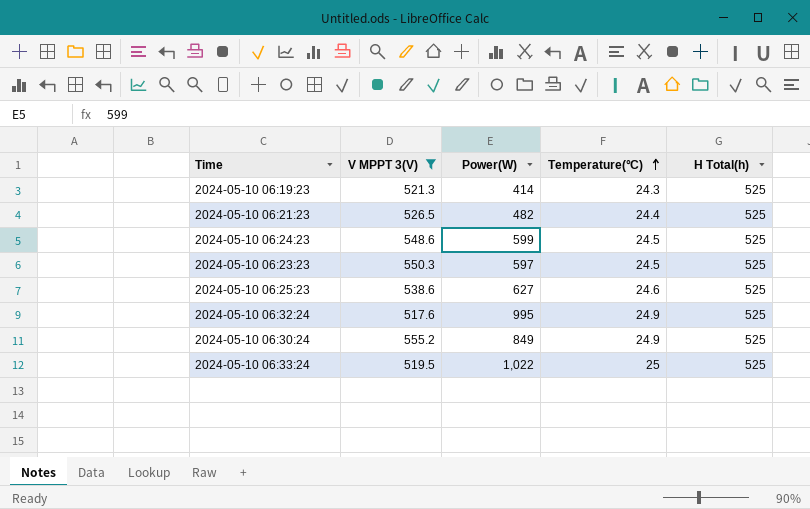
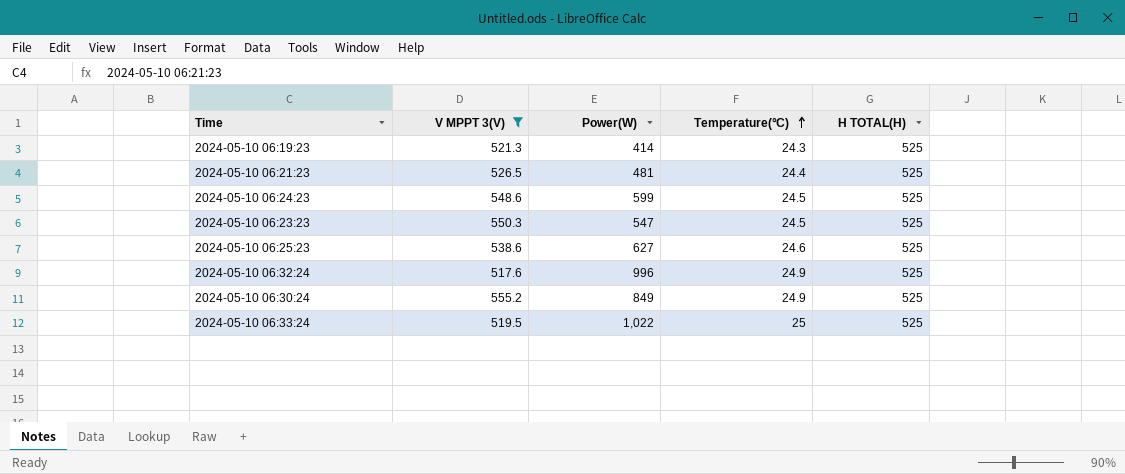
column name: H Total(h) -> H TOTAL(H)
2024-05-10 06:21:23 | Power(W): 482 -> 481
2024-05-10 06:23:23 | Power(W): 597 -> 547
2024-05-10 06:32:24 | Power(W): 995 -> 996

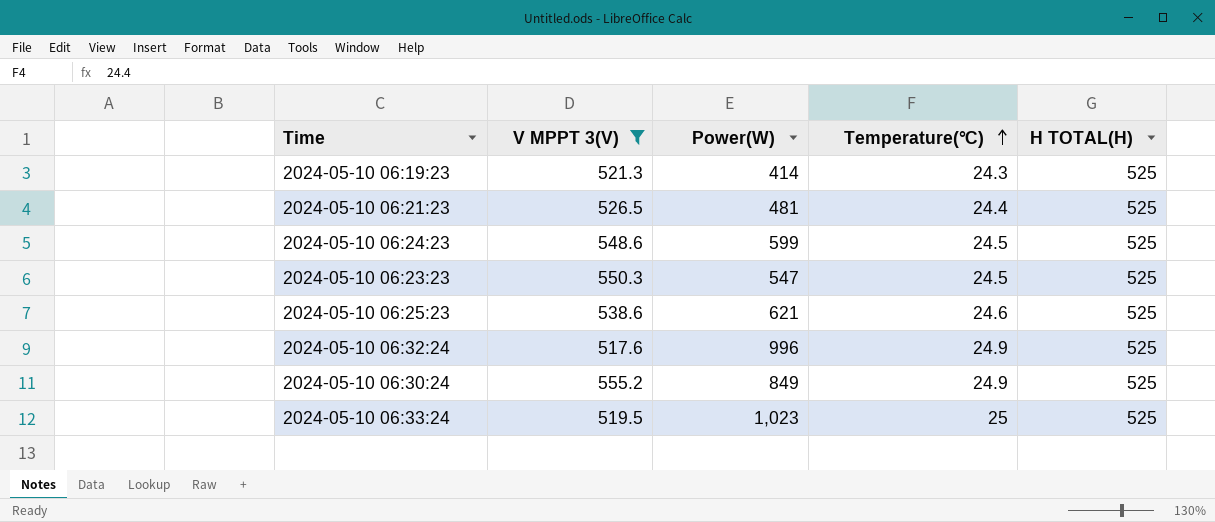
2024-05-10 06:25:23 | Power(W): 627 -> 621
2024-05-10 06:33:24 | Power(W): 1,022 -> 1,023

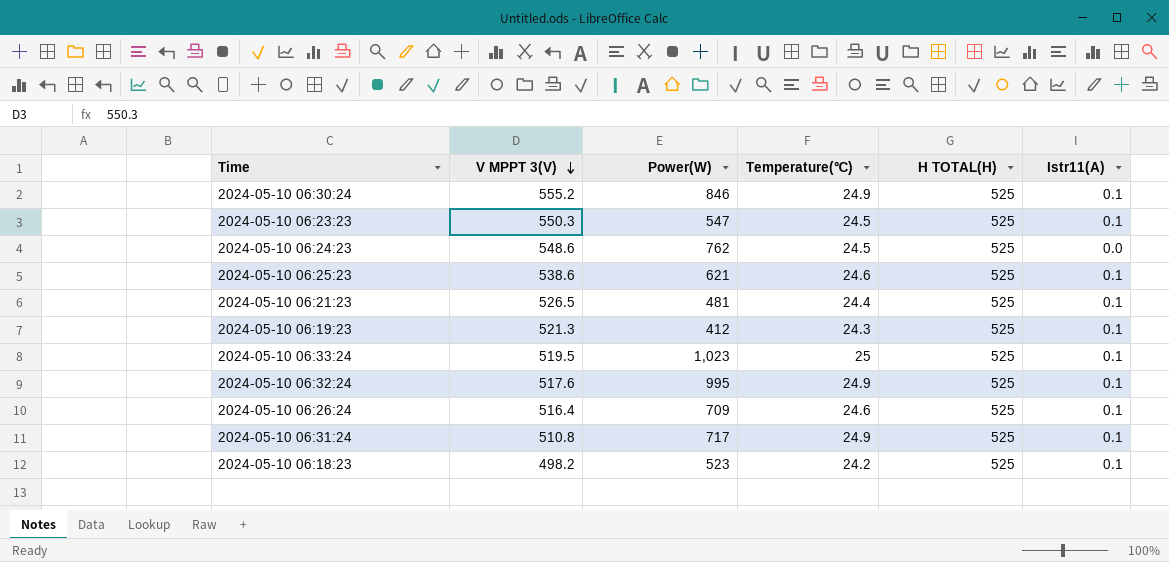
filter: V MPPT 3(V) >= 517.6 -> none
row order: Temperature(℃) ascending -> V MPPT 3(V) descending
column Istr11(A) | position: none -> 6
2024-05-10 06:30:24 | Power(W): 849 -> 846
2024-05-10 06:24:23 | Power(W): 599 -> 762
2024-05-10 06:19:23 | Power(W): 414 -> 412
2024-05-10 06:32:24 | Power(W): 996 -> 995

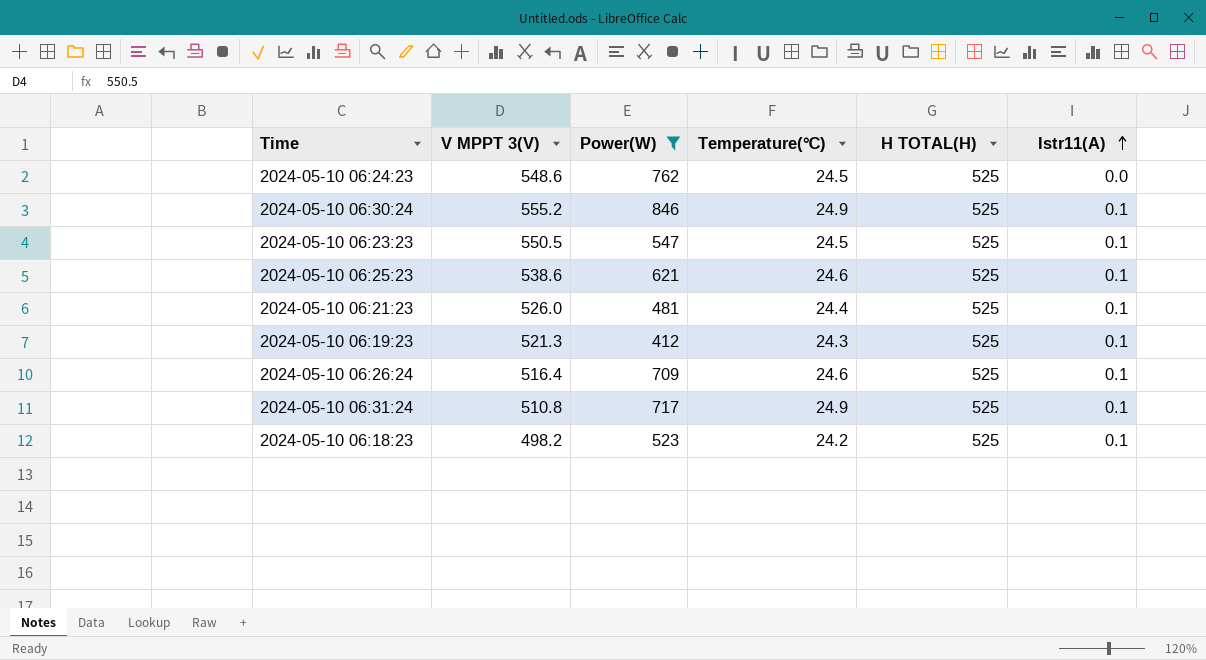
filter: none -> Power(W) <= 846
row order: V MPPT 3(V) descending -> Istr11(A) ascending
2024-05-10 06:23:23 | V MPPT 3(V): 550.3 -> 550.5
2024-05-10 06:21:23 | V MPPT 3(V): 526.5 -> 526.0

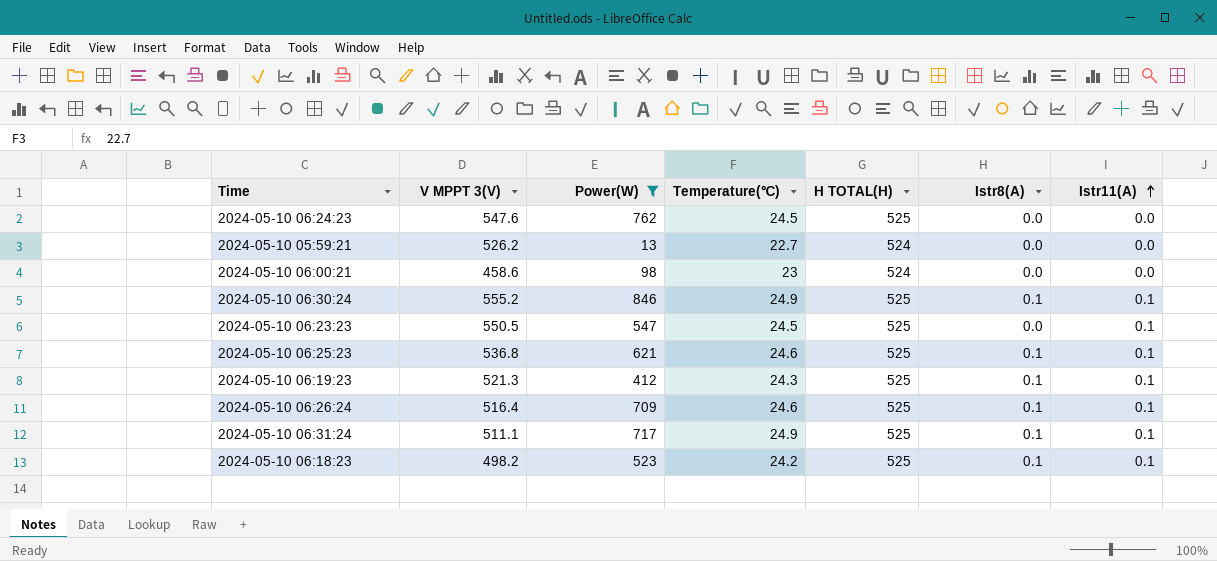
column Istr8(A) | position: none -> 6
row 2024-05-10 06:21:23: 526.0 | 481 | 24.4 | 525 | 0.1 -> none
2024-05-10 06:24:23 | V MPPT 3(V): 548.6 -> 547.6
row 2024-05-10 05:59:21: none -> 526.2 | 13 | 22.7 | 524 | 0.0 | 0.0
row 2024-05-10 06:00:21: none -> 458.6 | 98 | 23 | 524 | 0.0 | 0.0
2024-05-10 06:25:23 | V MPPT 3(V): 538.6 -> 536.8
2024-05-10 06:31:24 | V MPPT 3(V): 510.8 -> 511.1

